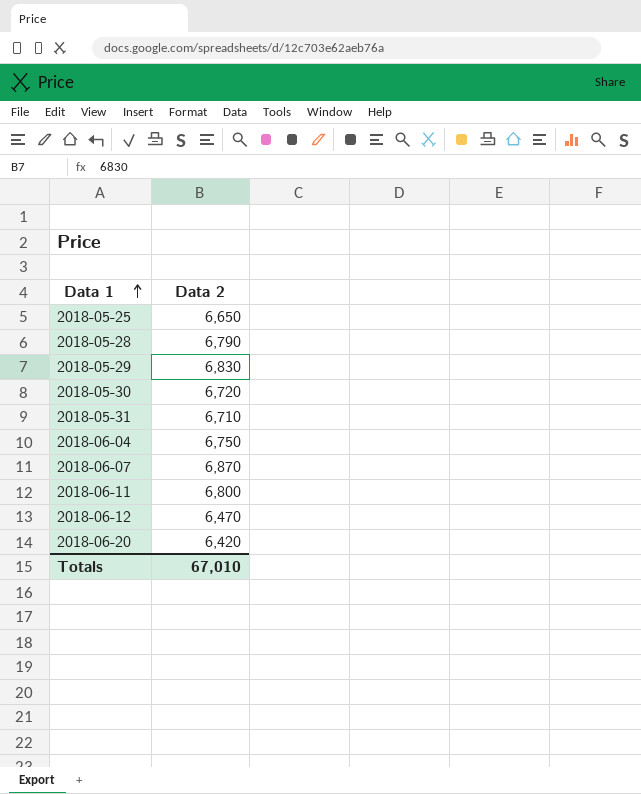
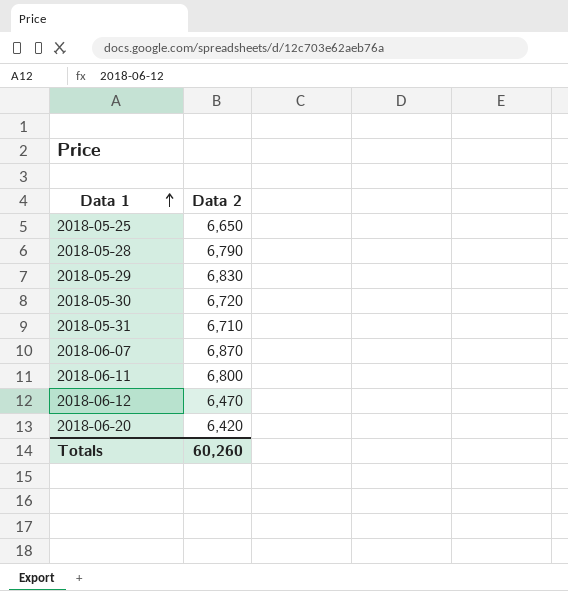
row 2018-06-04: 6,750 -> none
Totals | Data 2: 67,010 -> 60,260

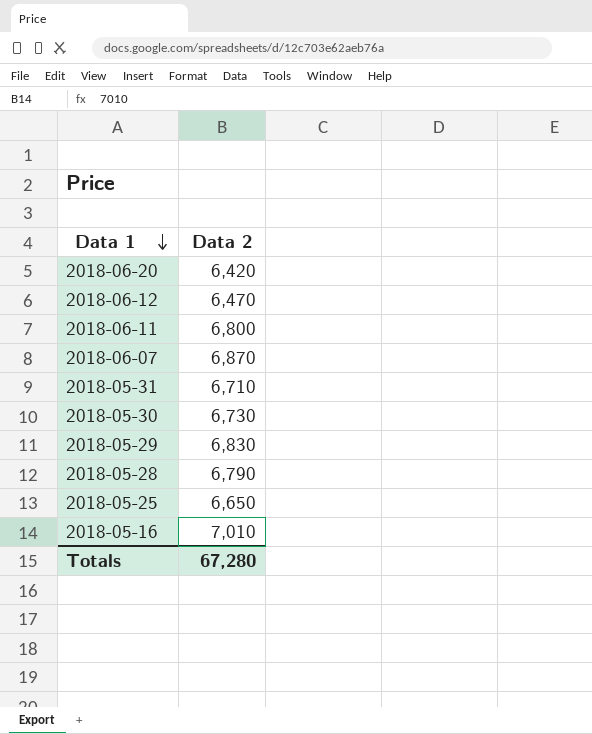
row order: Data 1 ascending -> Data 1 descending
2018-05-30 | Data 2: 6,720 -> 6,730
row 2018-05-16: none -> 7,010
Totals | Data 2: 60,260 -> 67,280

